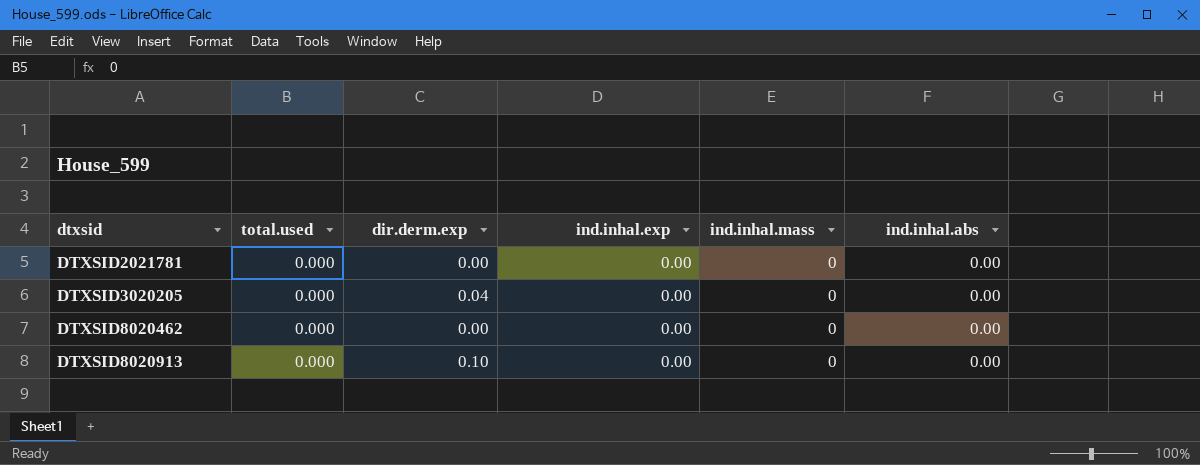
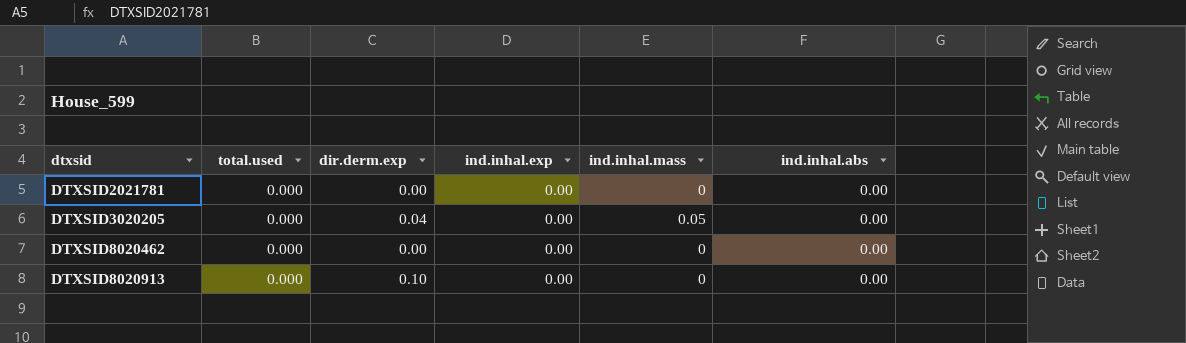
DTXSID3020205 | ind.inhal.mass: 0 -> 0.05

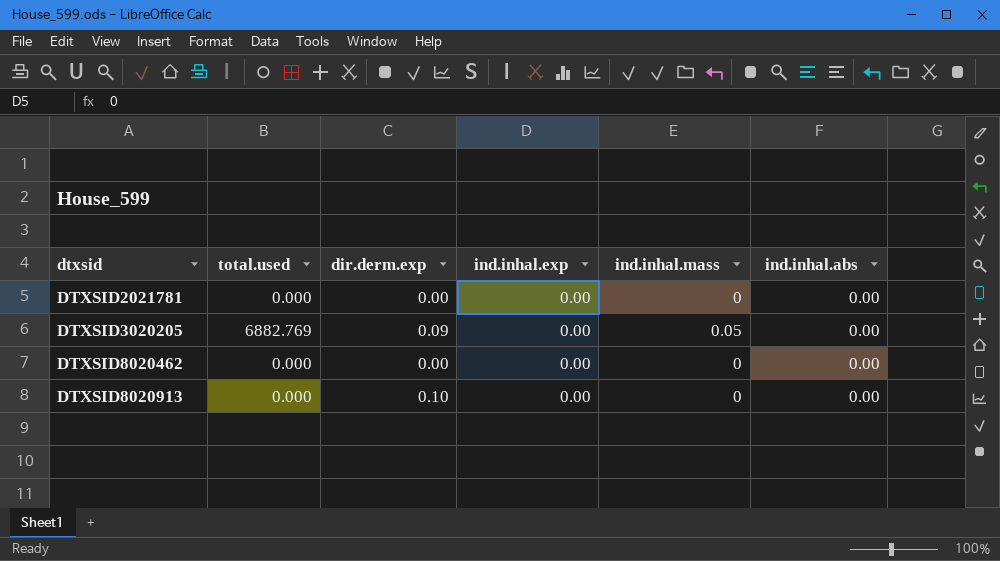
DTXSID3020205 | total.used: 0.000 -> 6882.769
DTXSID3020205 | dir.derm.exp: 0.04 -> 0.09

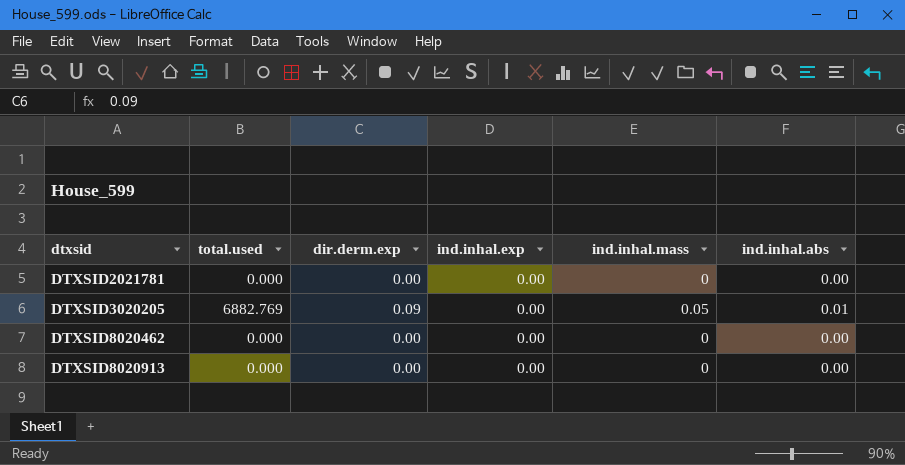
DTXSID3020205 | ind.inhal.abs: 0.00 -> 0.01
DTXSID8020913 | dir.derm.exp: 0.10 -> 0.00

